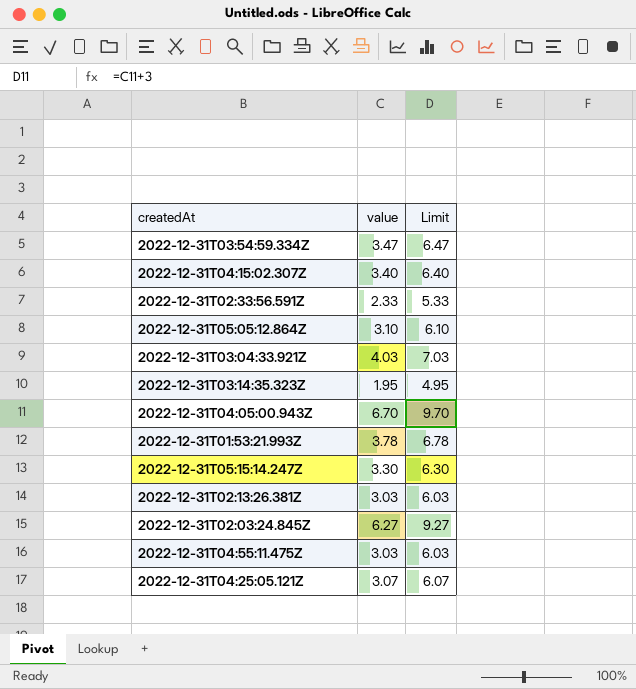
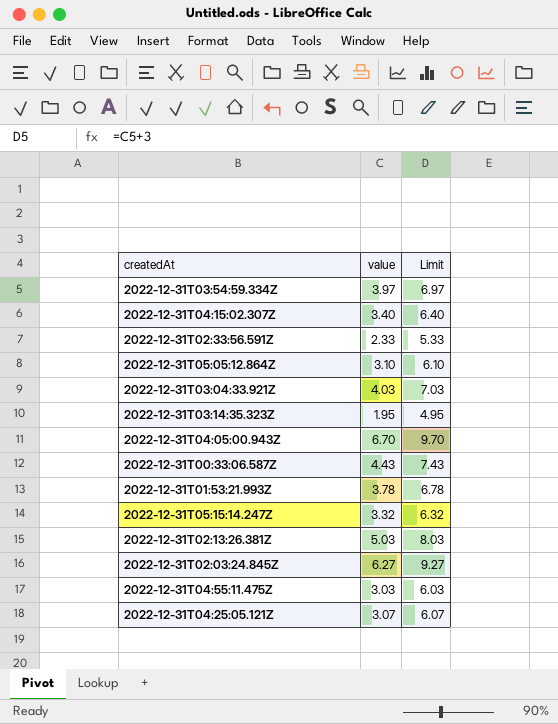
2022-12-31T03:54:59.334Z | value: 3.47 -> 3.97
2022-12-31T03:54:59.334Z | Limit: 6.47 -> 6.97
row 2022-12-31T00:33:06.587Z: none -> 4.43 | 7.43
2022-12-31T05:15:14.247Z | value: 3.30 -> 3.32
2022-12-31T05:15:14.247Z | Limit: 6.30 -> 6.32
2022-12-31T02:13:26.381Z | value: 3.03 -> 5.03
2022-12-31T02:13:26.381Z | Limit: 6.03 -> 8.03

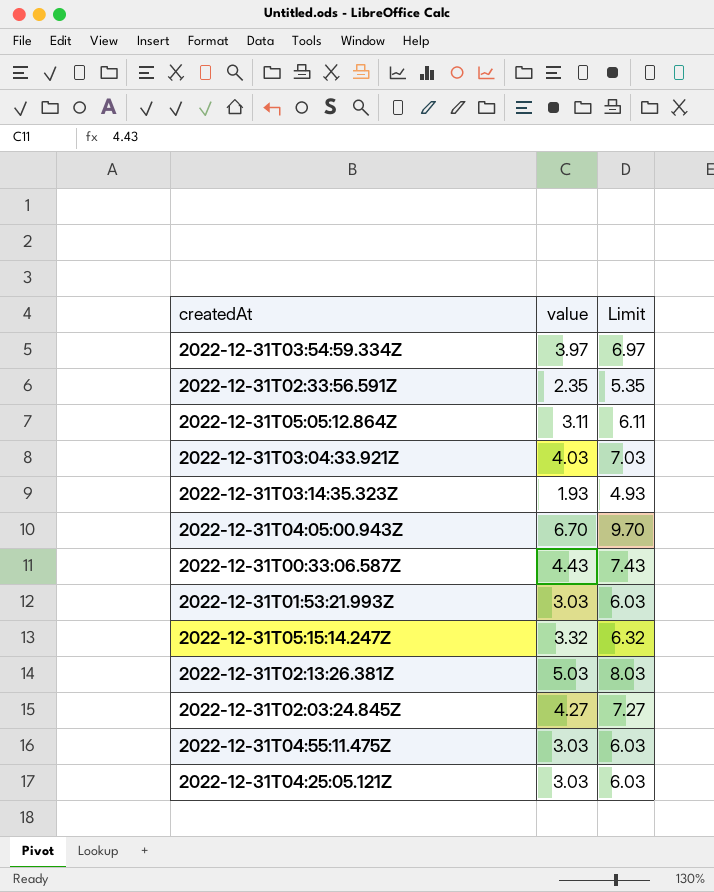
row 2022-12-31T04:15:02.307Z: 3.40 | 6.40 -> none
2022-12-31T02:33:56.591Z | value: 2.33 -> 2.35
2022-12-31T02:33:56.591Z | Limit: 5.33 -> 5.35
2022-12-31T05:05:12.864Z | value: 3.10 -> 3.11
2022-12-31T05:05:12.864Z | Limit: 6.10 -> 6.11
2022-12-31T03:14:35.323Z | value: 1.95 -> 1.93
2022-12-31T03:14:35.323Z | Limit: 4.95 -> 4.93
2022-12-31T01:53:21.993Z | value: 3.78 -> 3.03
2022-12-31T01:53:21.993Z | Limit: 6.78 -> 6.03
2022-12-31T02:03:24.845Z | value: 6.27 -> 4.27
2022-12-31T02:03:24.845Z | Limit: 9.27 -> 7.27
2022-12-31T04:25:05.121Z | value: 3.07 -> 3.03
2022-12-31T04:25:05.121Z | Limit: 6.07 -> 6.03

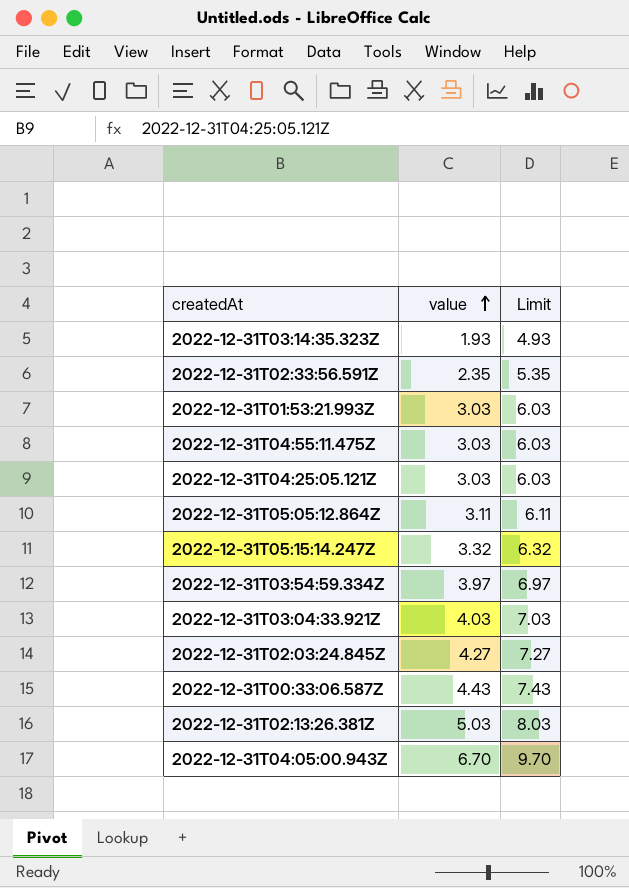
row order: none -> value ascending

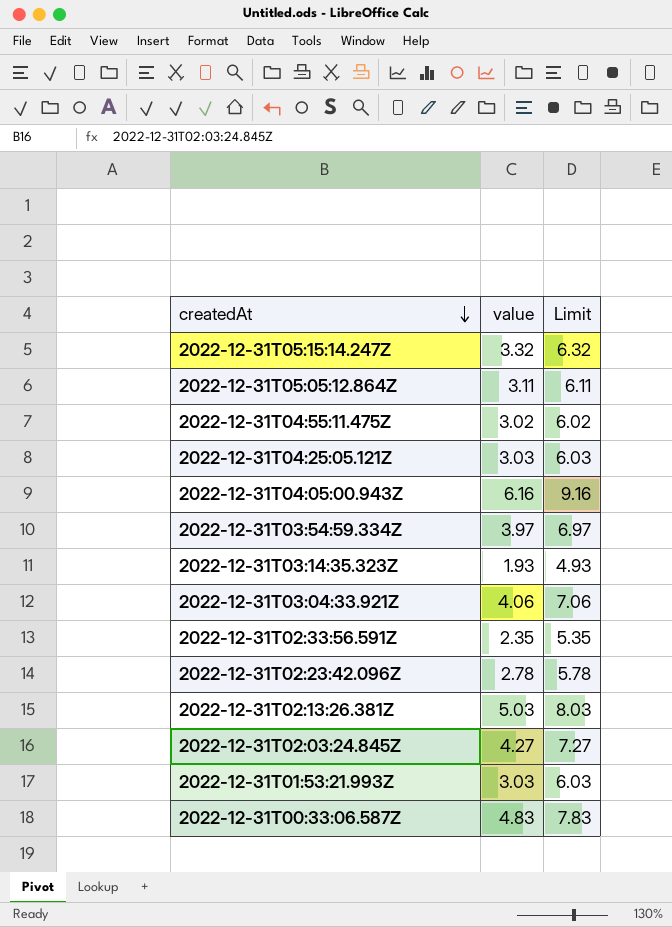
row order: value ascending -> createdAt descending
2022-12-31T04:55:11.475Z | value: 3.03 -> 3.02
2022-12-31T04:55:11.475Z | Limit: 6.03 -> 6.02
2022-12-31T04:05:00.943Z | value: 6.70 -> 6.16
2022-12-31T04:05:00.943Z | Limit: 9.70 -> 9.16
2022-12-31T03:04:33.921Z | value: 4.03 -> 4.06
2022-12-31T03:04:33.921Z | Limit: 7.03 -> 7.06
row 2022-12-31T02:23:42.096Z: none -> 2.78 | 5.78
2022-12-31T00:33:06.587Z | value: 4.43 -> 4.83
2022-12-31T00:33:06.587Z | Limit: 7.43 -> 7.83

